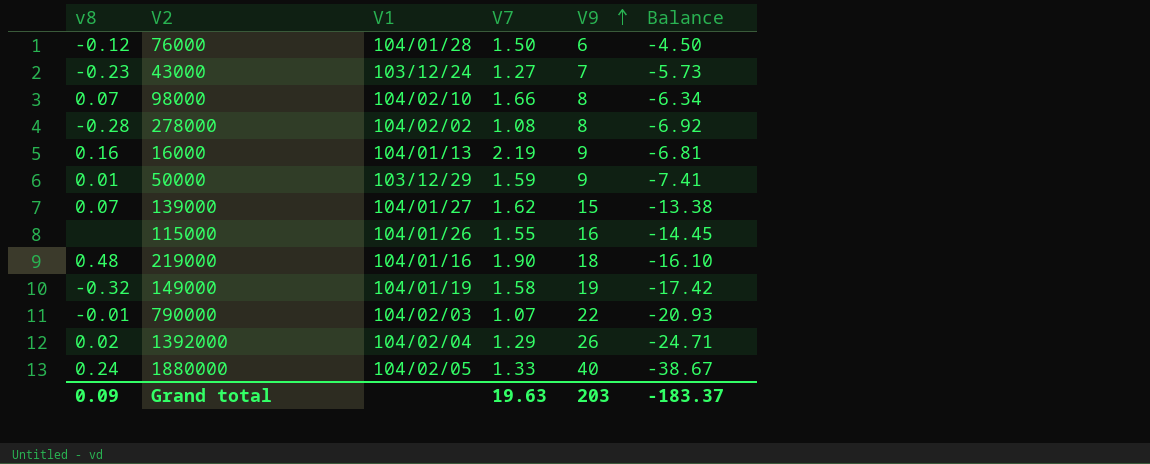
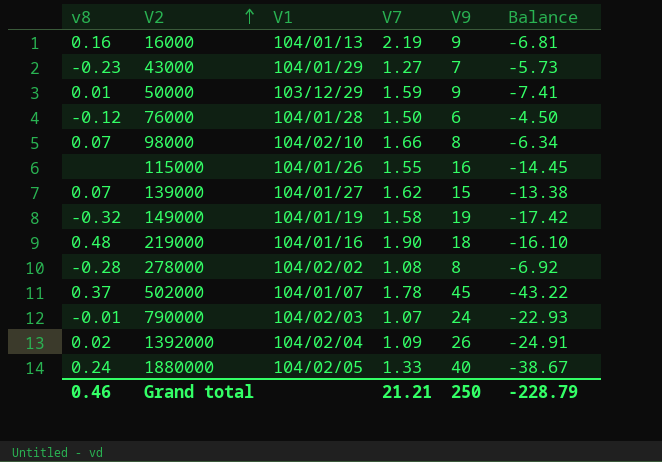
row order: V9 ascending -> V2 ascending
43000 | V1: 103/12/24 -> 104/01/29
row 502000: none -> 0.37 | 104/01/07 | 1.78 | 45 | -43.22
790000 | V9: 22 -> 24
790000 | Balance: -20.93 -> -22.93
1392000 | V7: 1.29 -> 1.09
1392000 | Balance: -24.71 -> -24.91
Grand total | v8: 0.09 -> 0.46
Grand total | V7: 19.63 -> 21.21
Grand total | V9: 203 -> 250
Grand total | Balance: -183.37 -> -228.79

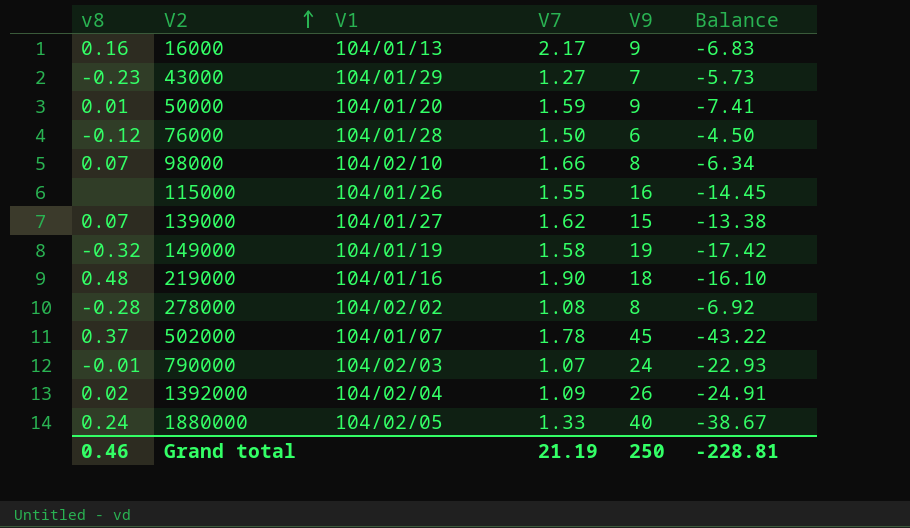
16000 | V7: 2.19 -> 2.17
16000 | Balance: -6.81 -> -6.83
50000 | V1: 103/12/29 -> 104/01/20
Grand total | V7: 21.21 -> 21.19
Grand total | Balance: -228.79 -> -228.81

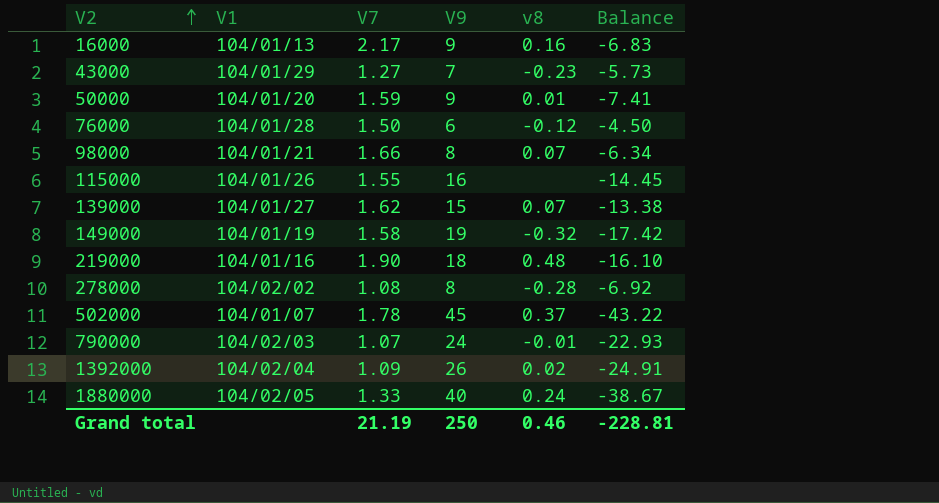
column v8 | position: 1 -> 5
98000 | V1: 104/02/10 -> 104/01/21

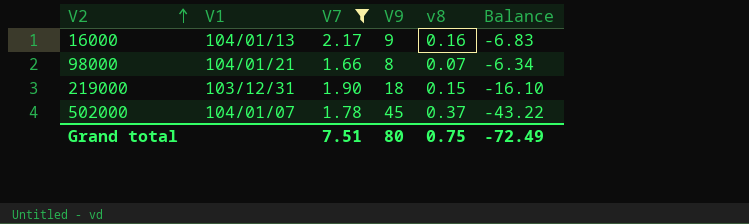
filter: none -> V7 >= 1.66
219000 | V1: 104/01/16 -> 103/12/31
219000 | v8: 0.48 -> 0.15
Grand total | V7: 21.19 -> 7.51
Grand total | V9: 250 -> 80
Grand total | v8: 0.46 -> 0.75
Grand total | Balance: -228.81 -> -72.49

